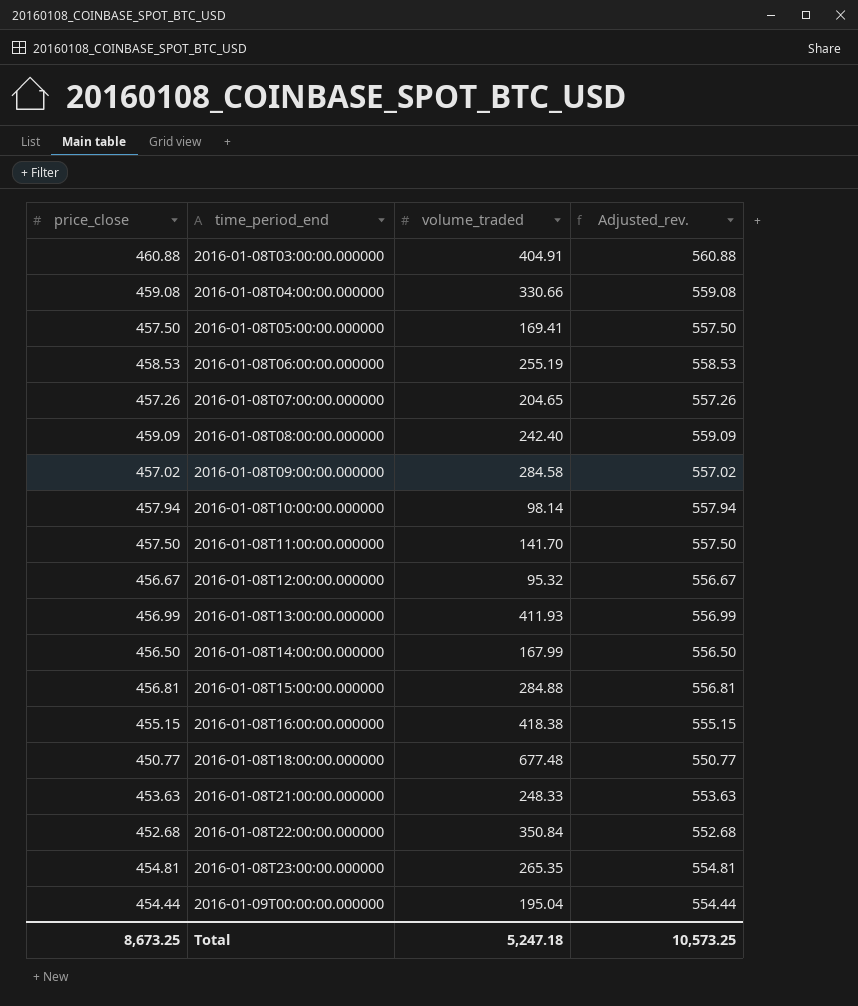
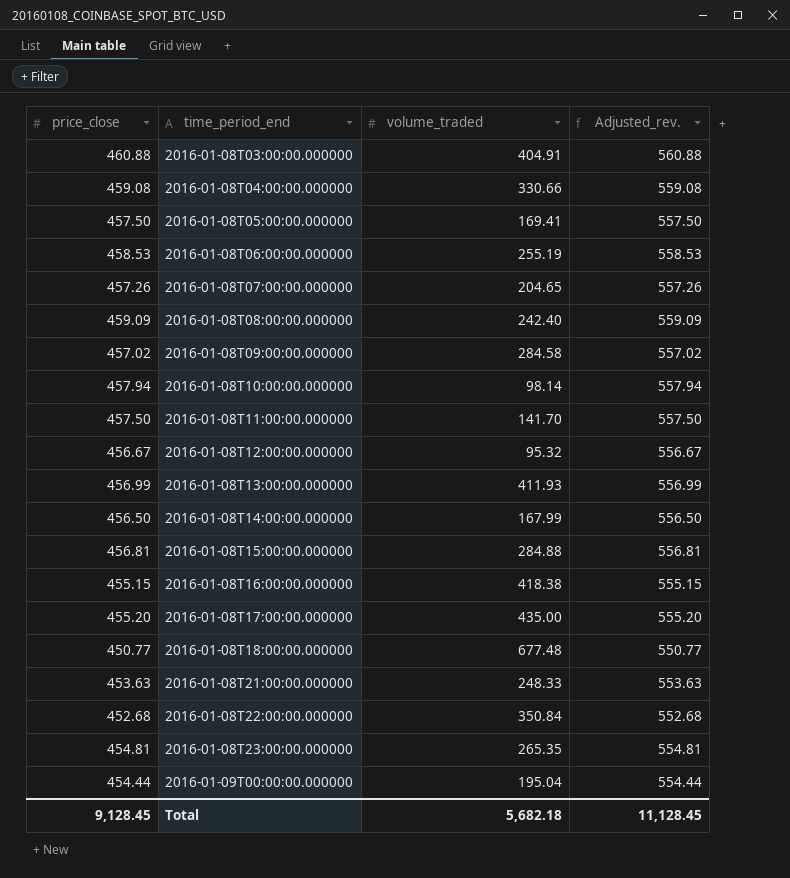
row 2016-01-08T17:00:00.000000: none -> 455.20 | 435.00 | 555.20
Total | price_close: 8,673.25 -> 9,128.45
Total | volume_traded: 5,247.18 -> 5,682.18
Total | Adjusted_rev.: 10,573.25 -> 11,128.45

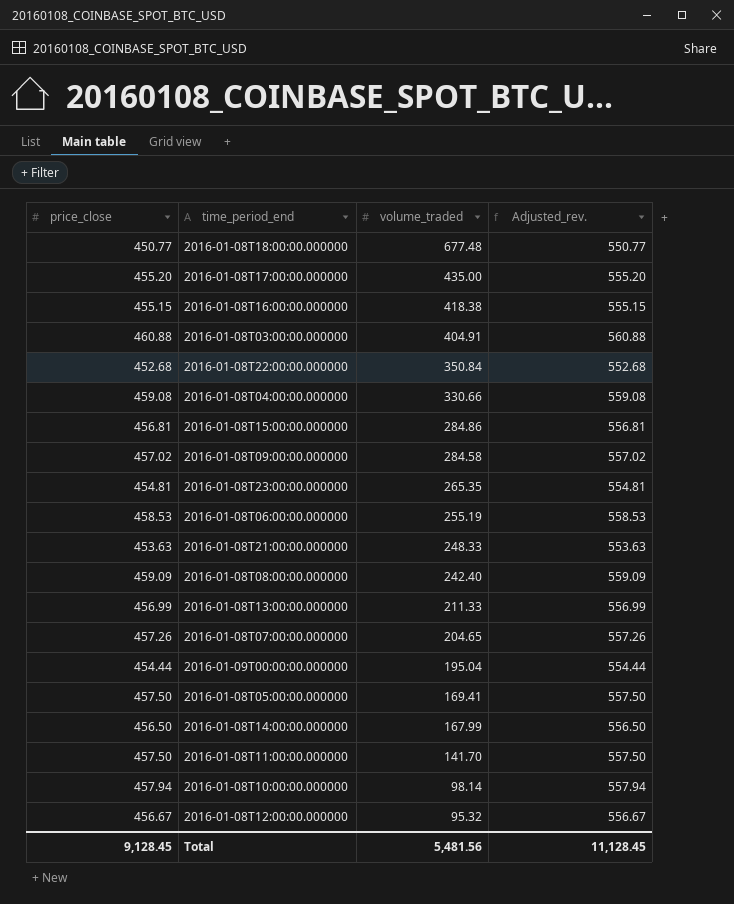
row order: time_period_end ascending -> volume_traded descending
2016-01-08T15:00:00.000000 | volume_traded: 284.88 -> 284.86
2016-01-08T13:00:00.000000 | volume_traded: 411.93 -> 211.33
Total | volume_traded: 5,682.18 -> 5,481.56

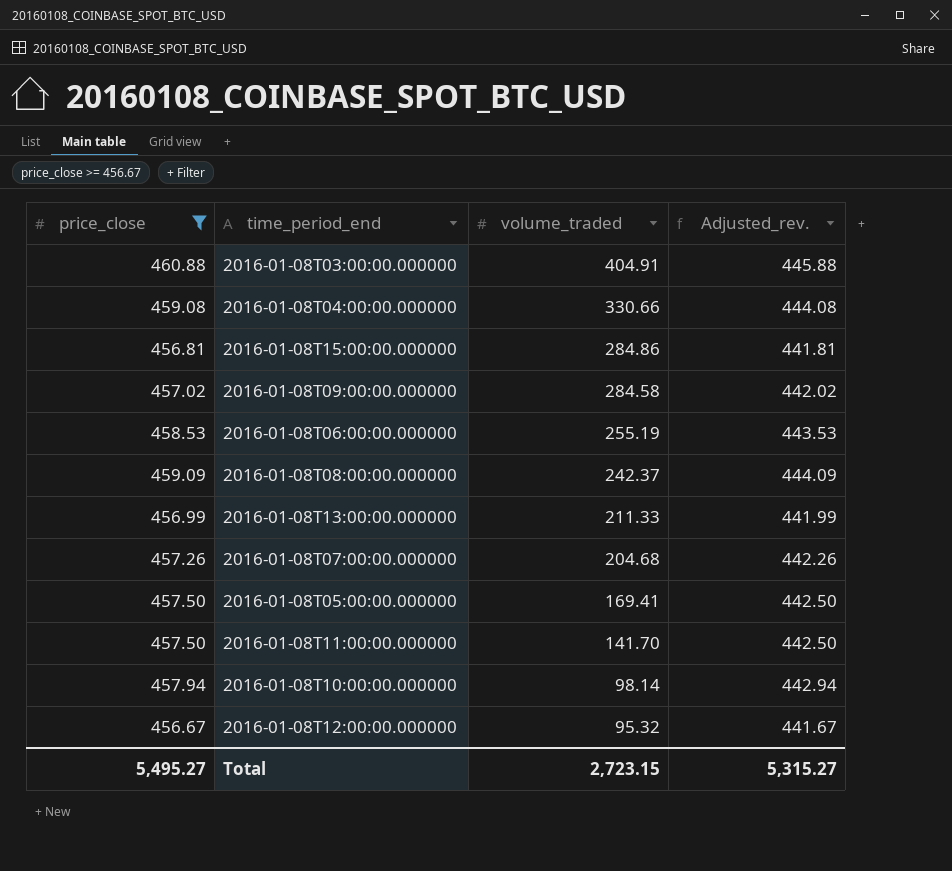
filter: none -> price_close >= 456.67
column Adjusted_rev. | formula: [price_close] + 100 -> [price_close] - 15
2016-01-08T08:00:00.000000 | volume_traded: 242.40 -> 242.37
2016-01-08T07:00:00.000000 | volume_traded: 204.65 -> 204.68
Total | price_close: 9,128.45 -> 5,495.27
Total | volume_traded: 5,481.56 -> 2,723.15
Total | Adjusted_rev.: 11,128.45 -> 5,315.27

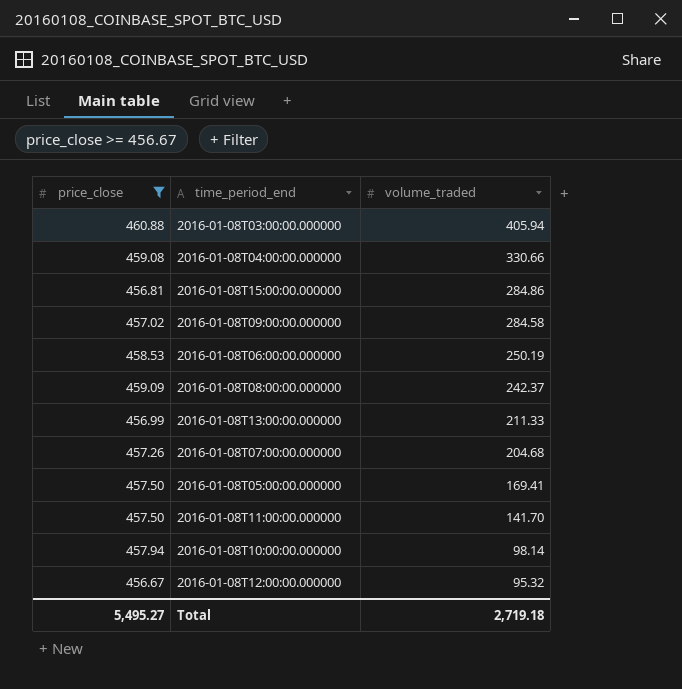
column Adjusted_rev. | formula: [price_close] - 15 -> none
2016-01-08T03:00:00.000000 | volume_traded: 404.91 -> 405.94
2016-01-08T06:00:00.000000 | volume_traded: 255.19 -> 250.19
Total | volume_traded: 2,723.15 -> 2,719.18

